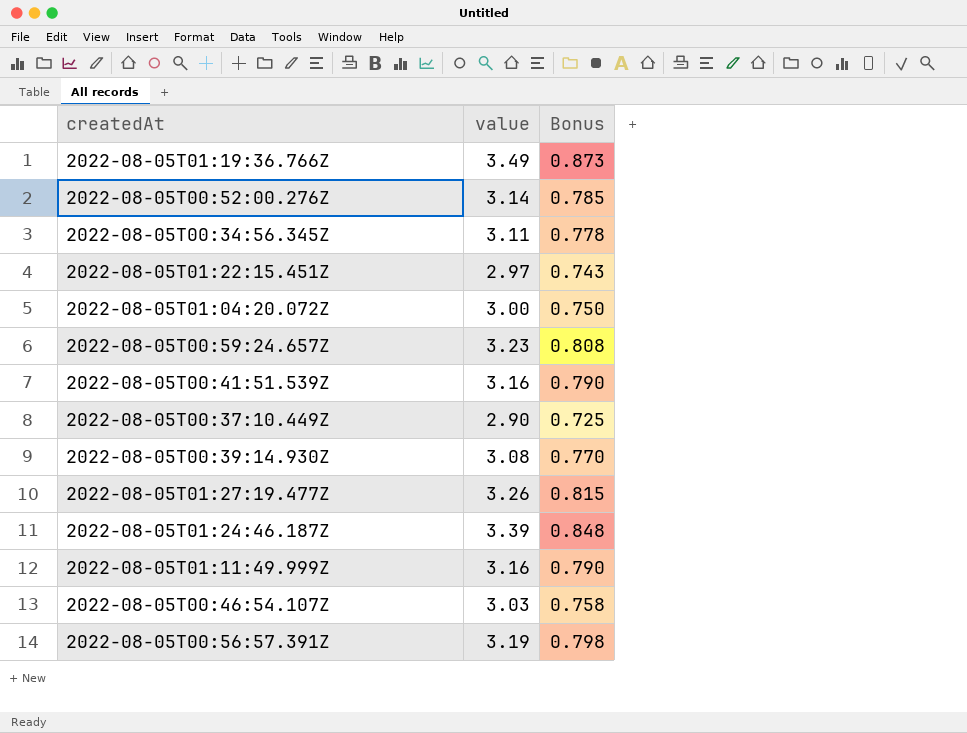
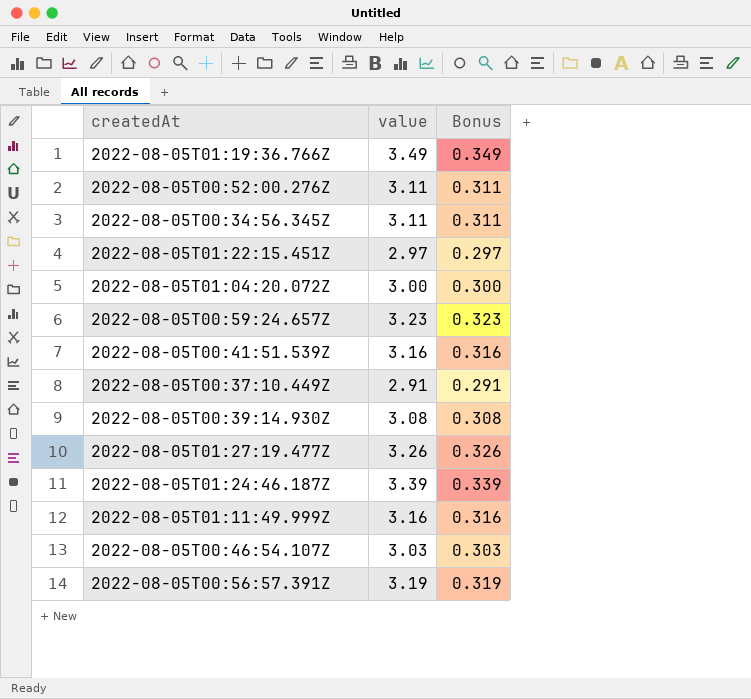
column Bonus | formula: [value] * 0.25 -> [value] * 0.1
2022-08-05T00:52:00.276Z | value: 3.14 -> 3.11
2022-08-05T00:37:10.449Z | value: 2.90 -> 2.91

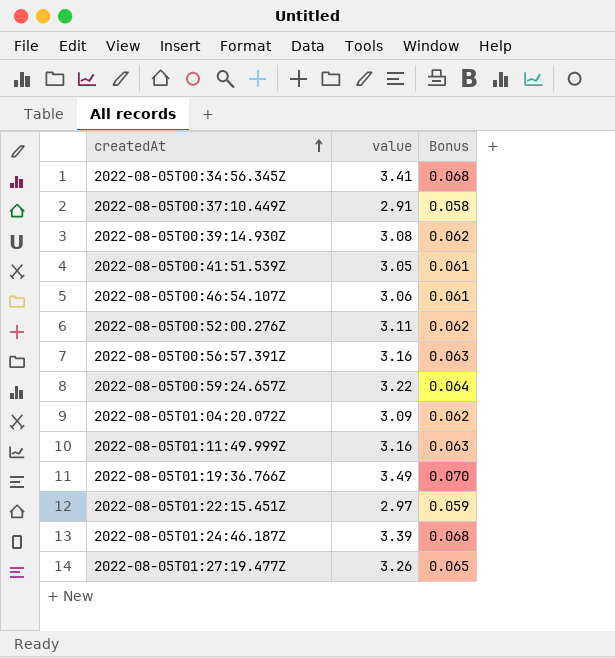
row order: none -> createdAt ascending
column Bonus | formula: [value] * 0.1 -> [value] * 0.02
2022-08-05T00:34:56.345Z | value: 3.11 -> 3.41
2022-08-05T00:41:51.539Z | value: 3.16 -> 3.05
2022-08-05T00:46:54.107Z | value: 3.03 -> 3.06
2022-08-05T00:56:57.391Z | value: 3.19 -> 3.16
2022-08-05T00:59:24.657Z | value: 3.23 -> 3.22
2022-08-05T01:04:20.072Z | value: 3.00 -> 3.09

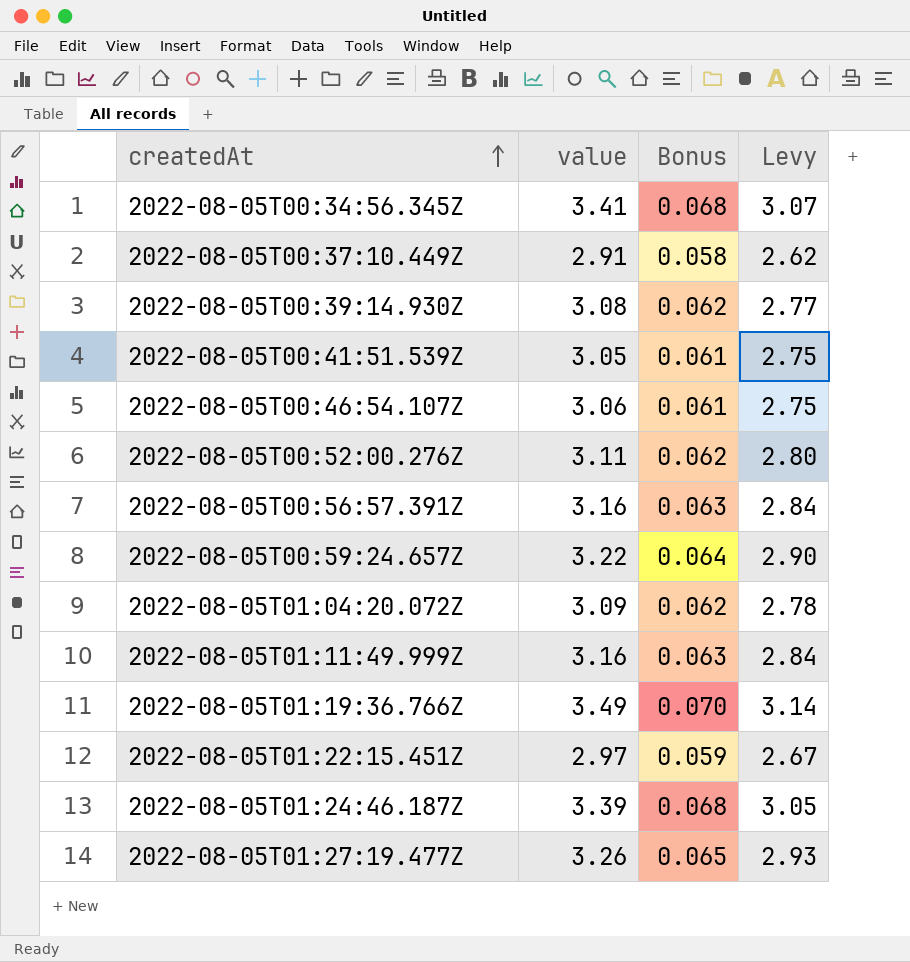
column Levy | formula: none -> [value] * 0.9

